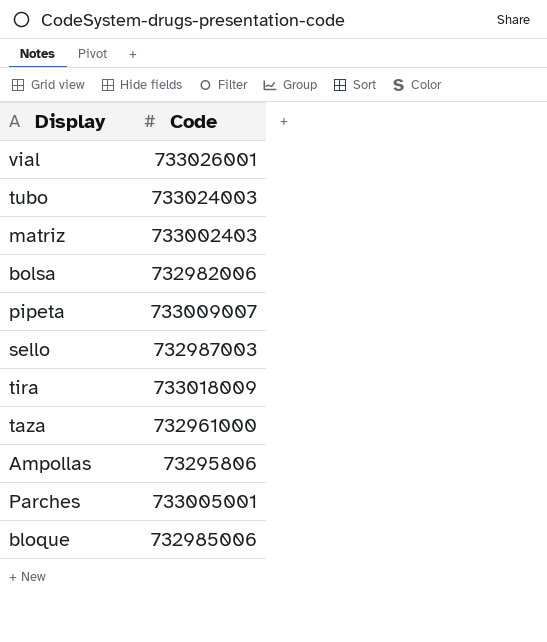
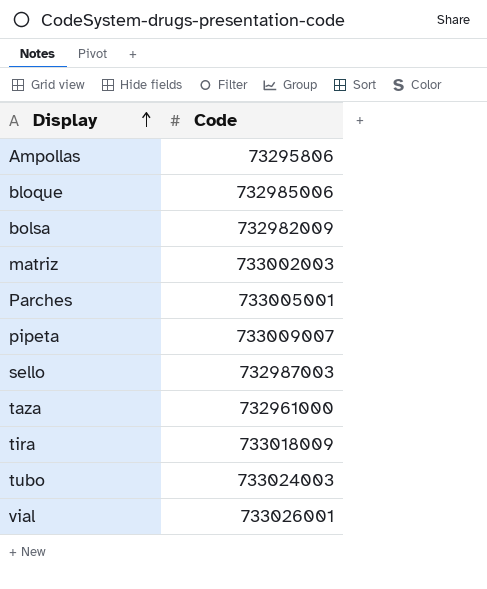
row order: none -> Display ascending
bolsa | Code: 732982006 -> 732982009
matriz | Code: 733002403 -> 733002003

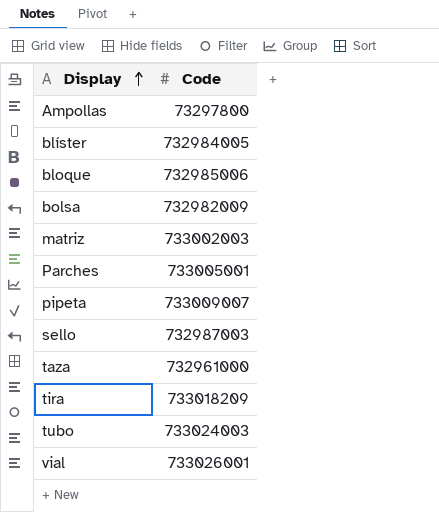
Ampollas | Code: 73295806 -> 73297800
row blíster: none -> 732984005
tira | Code: 733018009 -> 733018209

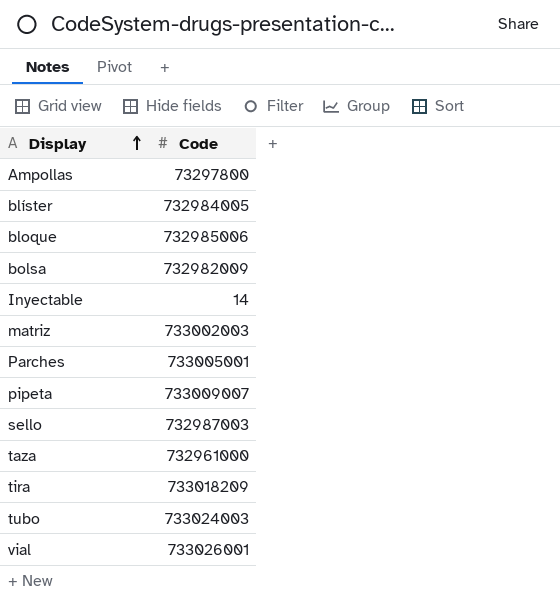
row Inyectable: none -> 14

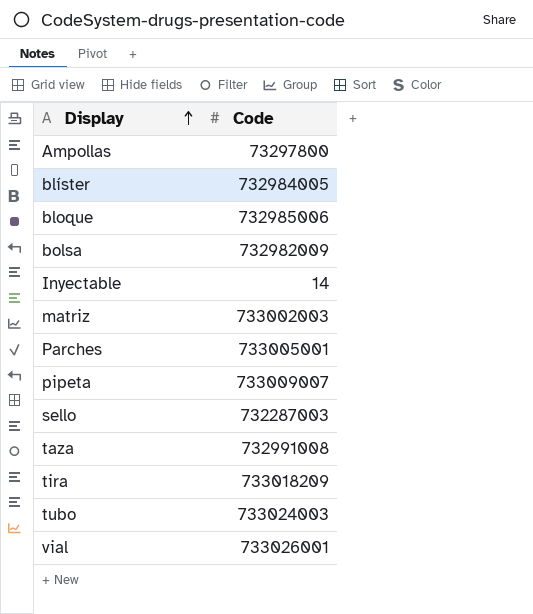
sello | Code: 732987003 -> 732287003
taza | Code: 732961000 -> 732991008

